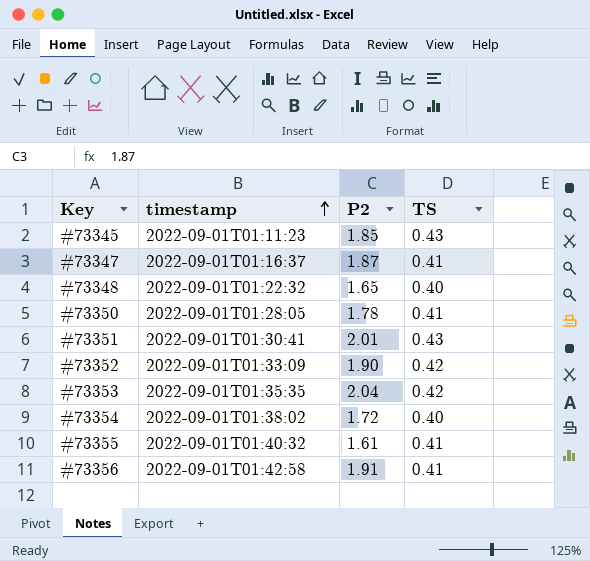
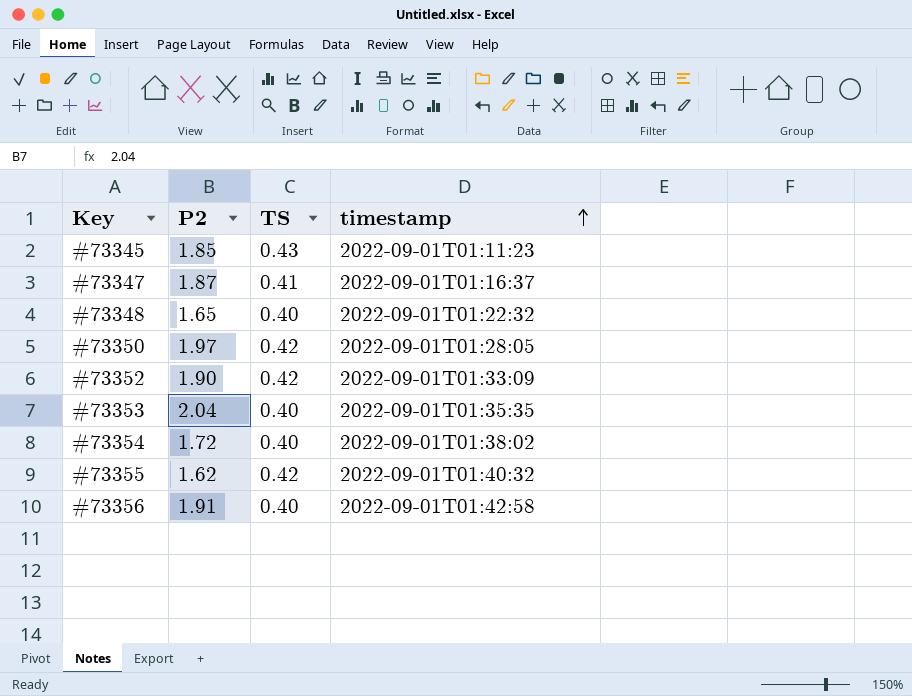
column timestamp | position: 2 -> 4
row #73351: 2022-09-01T01:30:41 | 2.01 | 0.43 -> none
#73350 | P2: 1.78 -> 1.97
#73350 | TS: 0.41 -> 0.42
#73353 | TS: 0.42 -> 0.40
#73355 | P2: 1.61 -> 1.62
#73355 | TS: 0.41 -> 0.42
#73356 | TS: 0.41 -> 0.40

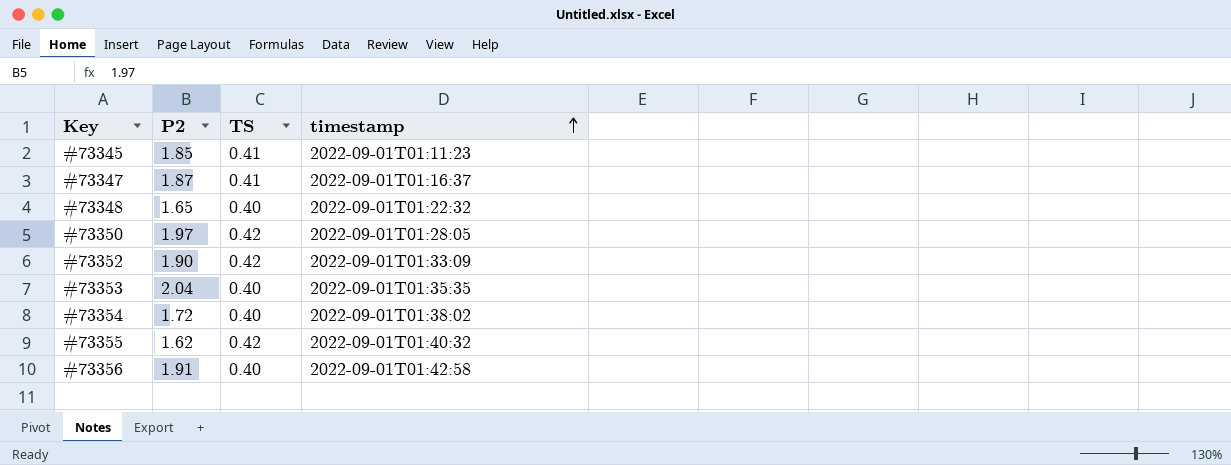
#73345 | TS: 0.43 -> 0.41

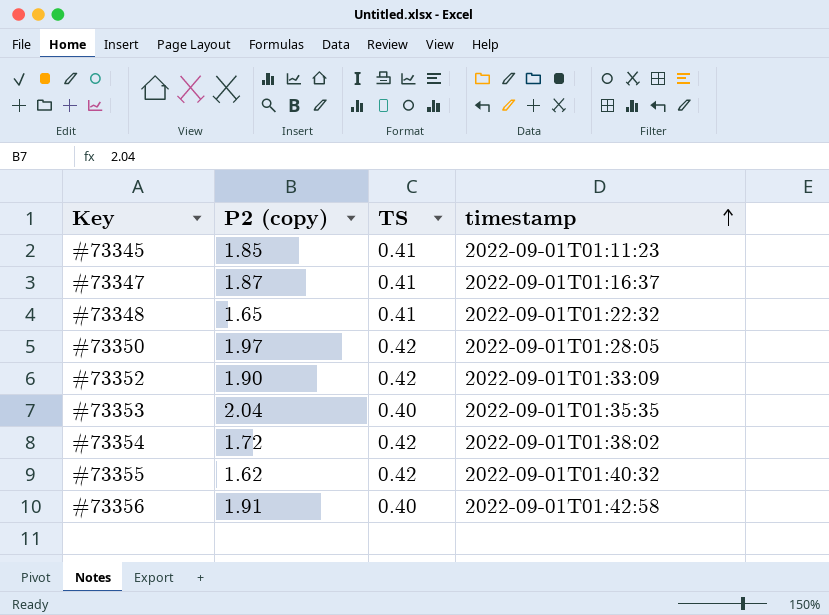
column name: P2 -> P2 (copy)
#73348 | TS: 0.40 -> 0.41
#73354 | TS: 0.40 -> 0.42

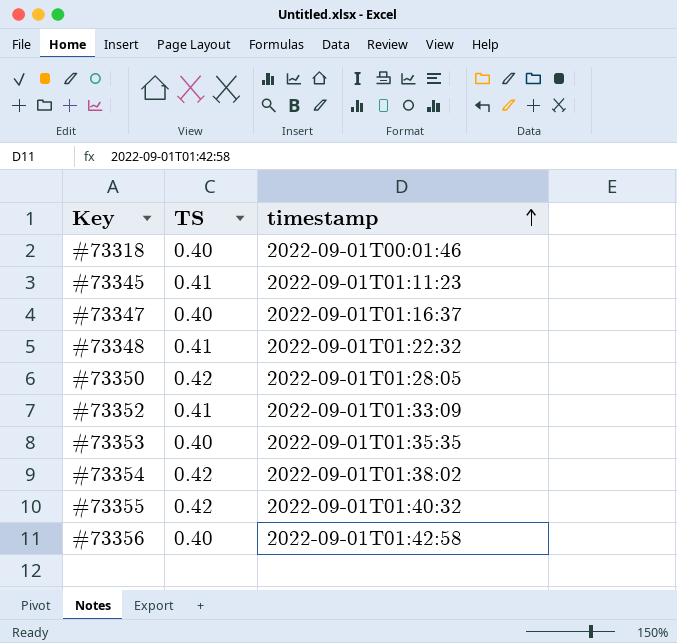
column P2 (copy) | position: 2 -> none
row #73318: none -> 0.40 | 2022-09-01T00:01:46
#73347 | TS: 0.41 -> 0.40
#73352 | TS: 0.42 -> 0.41

